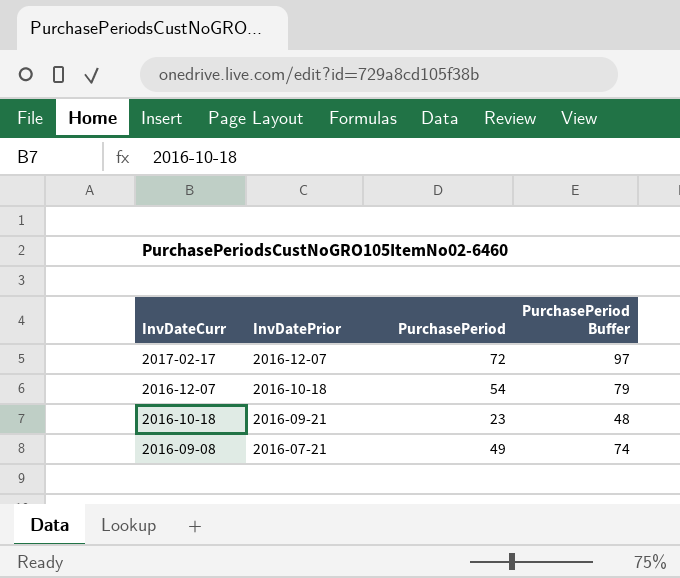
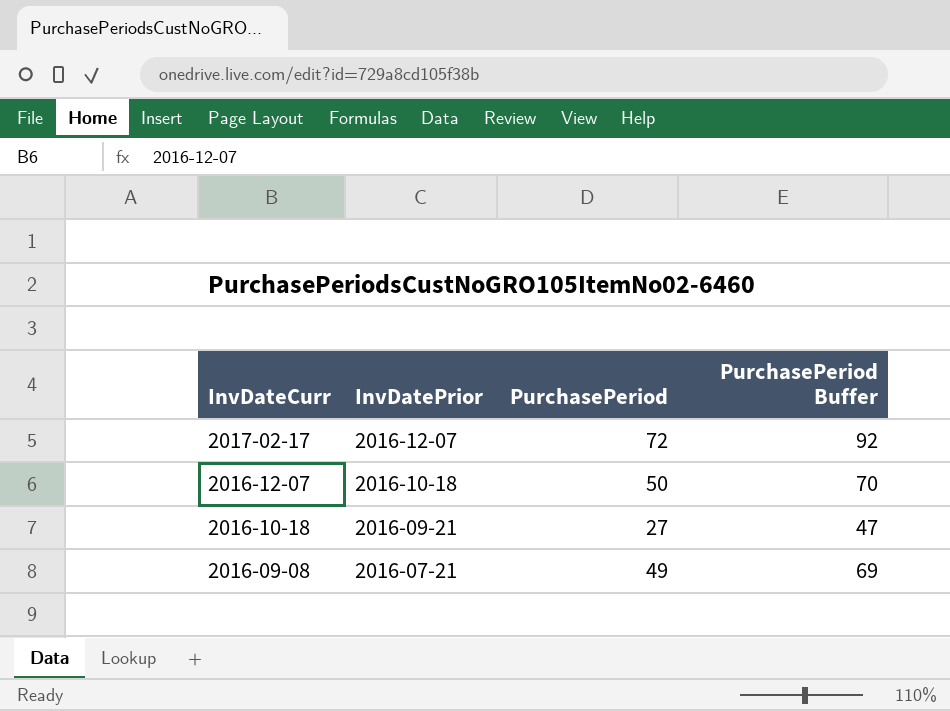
column PurchasePeriod Buffer | formula: [PurchasePeriod] + 25 -> [PurchasePeriod] + 20
2016-12-07 | PurchasePeriod: 54 -> 50
2016-10-18 | PurchasePeriod: 23 -> 27

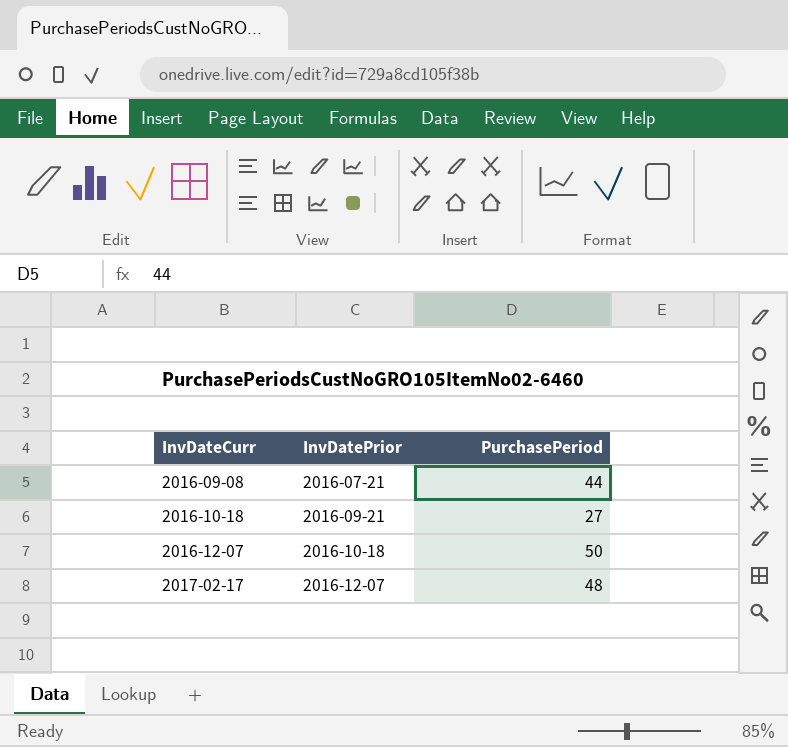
row order: InvDateCurr descending -> InvDateCurr ascending
column PurchasePeriod Buffer | formula: [PurchasePeriod] + 20 -> none
2016-09-08 | PurchasePeriod: 49 -> 44
2017-02-17 | PurchasePeriod: 72 -> 48

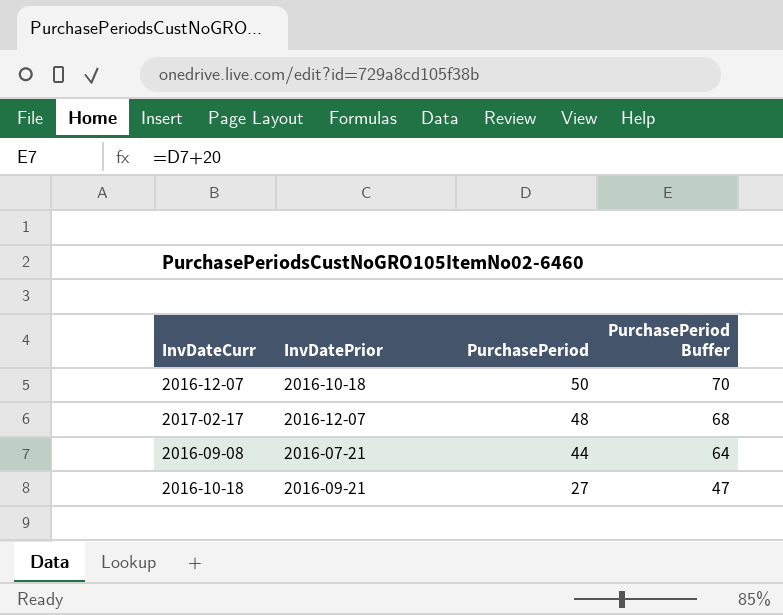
row order: InvDateCurr ascending -> PurchasePeriod descending
column PurchasePeriod Buffer | formula: none -> [PurchasePeriod] + 20

